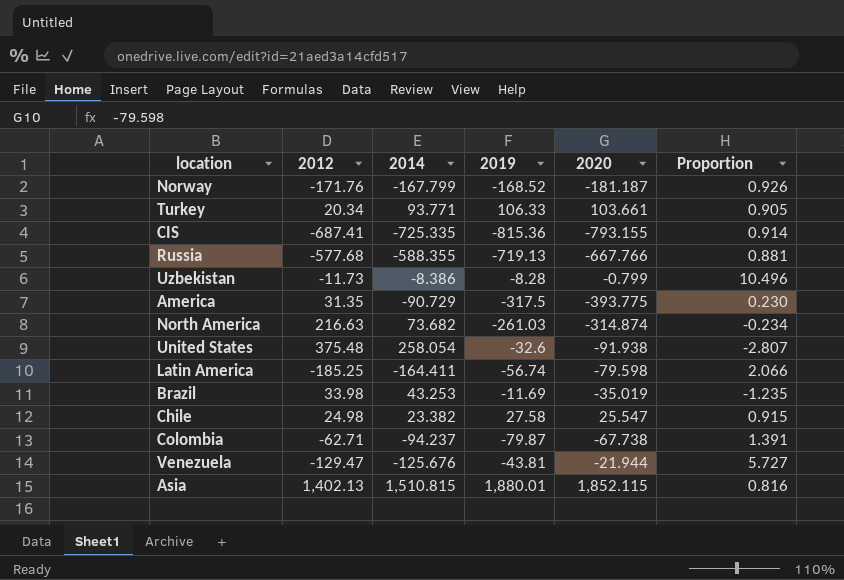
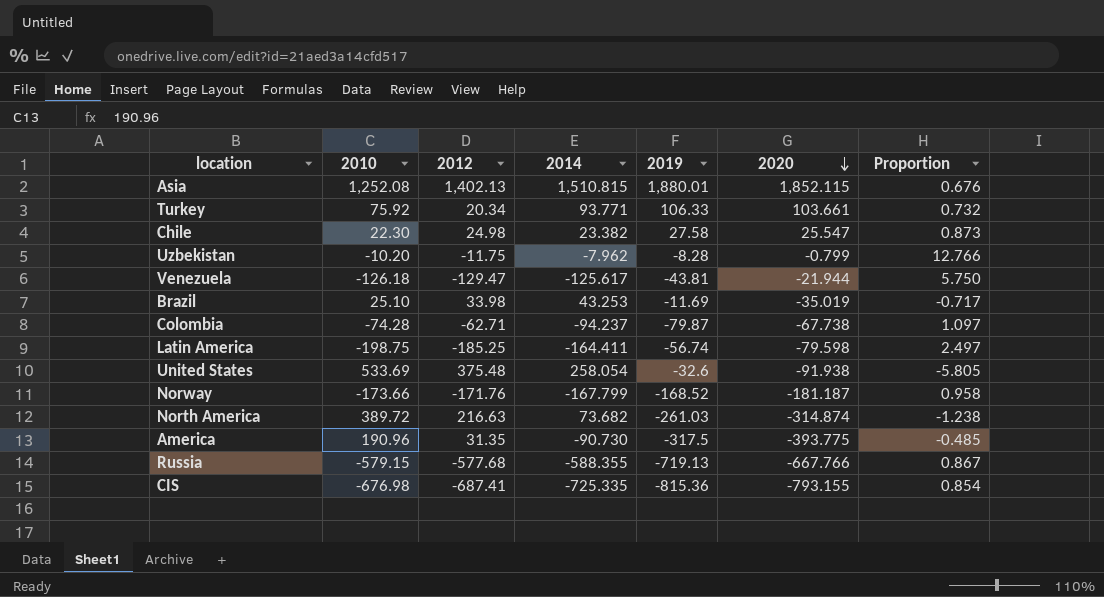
row order: none -> 2020 descending
column 2010 | position: none -> 2
column Proportion | formula: [2014] / [2020] -> [2010] / [2020]
Uzbekistan | 2012: -11.73 -> -11.75
Uzbekistan | 2014: -8.386 -> -7.962
Venezuela | 2014: -125.676 -> -125.617
America | 2014: -90.729 -> -90.730

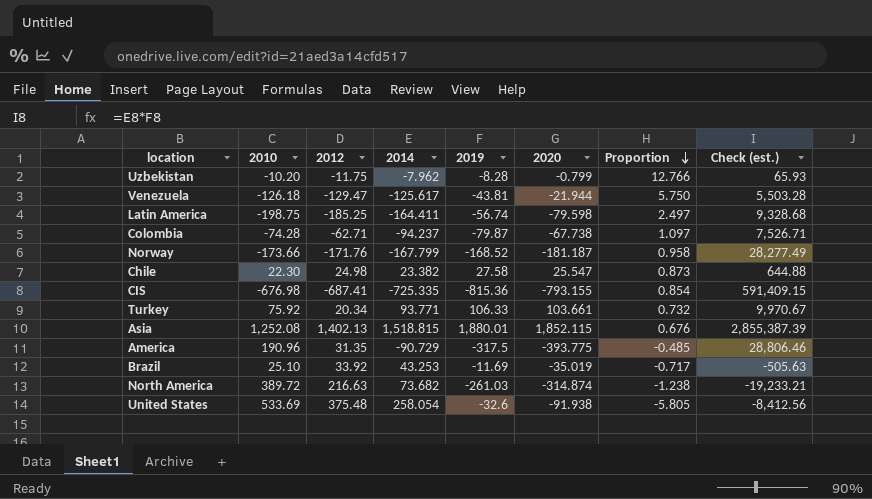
row order: 2020 descending -> Proportion descending
column Check (est.) | formula: none -> [2014] * [2019]
row Russia: -579.15 | -577.68 | -588.355 | -719.13 | -667.766 | 0.867 -> none
Asia | 2014: 1,510.815 -> 1,518.815
America | 2014: -90.730 -> -90.729
Brazil | 2012: 33.98 -> 33.92

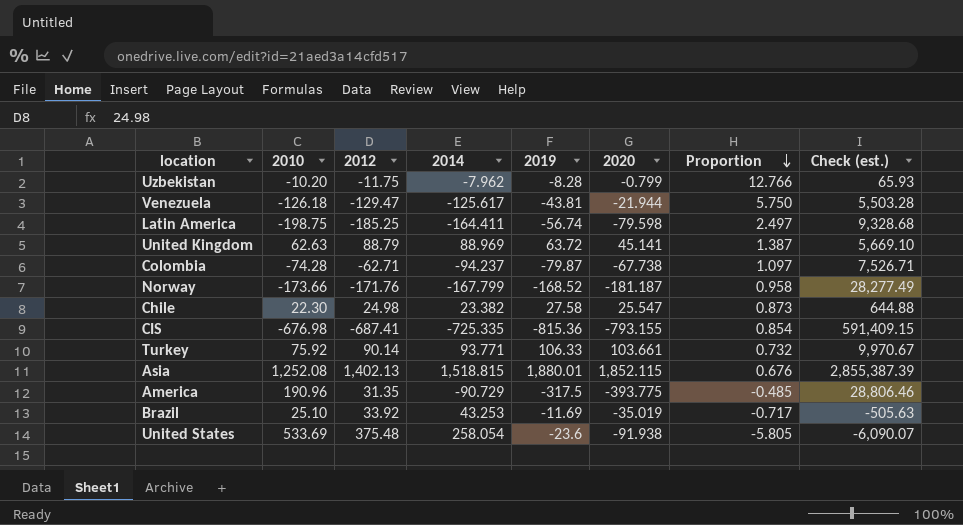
row North America: 389.72 | 216.63 | 73.682 | -261.03 | -314.874 | -1.238 | -19,233.21 -> none
row United Kingdom: none -> 62.63 | 88.79 | 88.969 | 63.72 | 45.141 | 1.387 | 5,669.10
Turkey | 2012: 20.34 -> 90.14
United States | 2019: -32.6 -> -23.6
United States | Check (est.): -8,412.56 -> -6,090.07

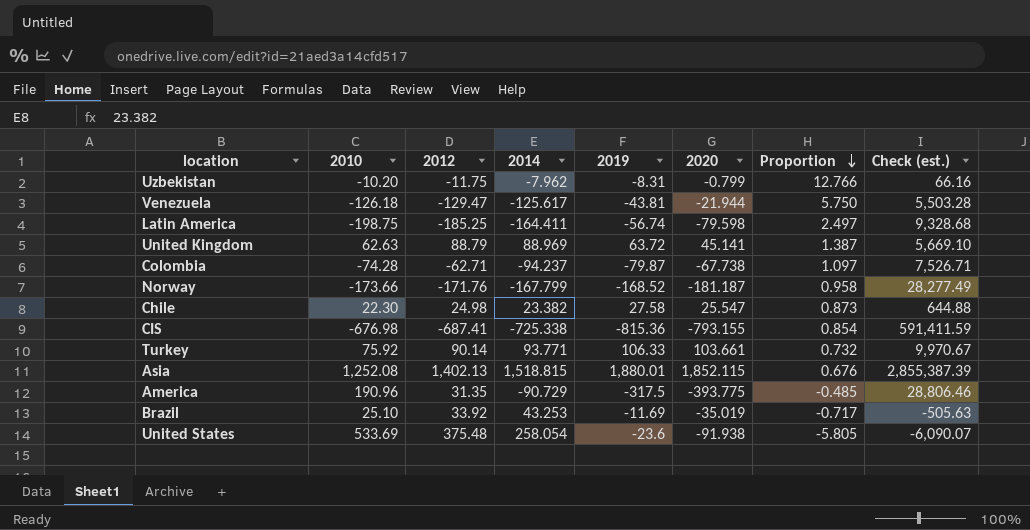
Uzbekistan | 2019: -8.28 -> -8.31
Uzbekistan | Check (est.): 65.93 -> 66.16
CIS | 2014: -725.335 -> -725.338
CIS | Check (est.): 591,409.15 -> 591,411.59

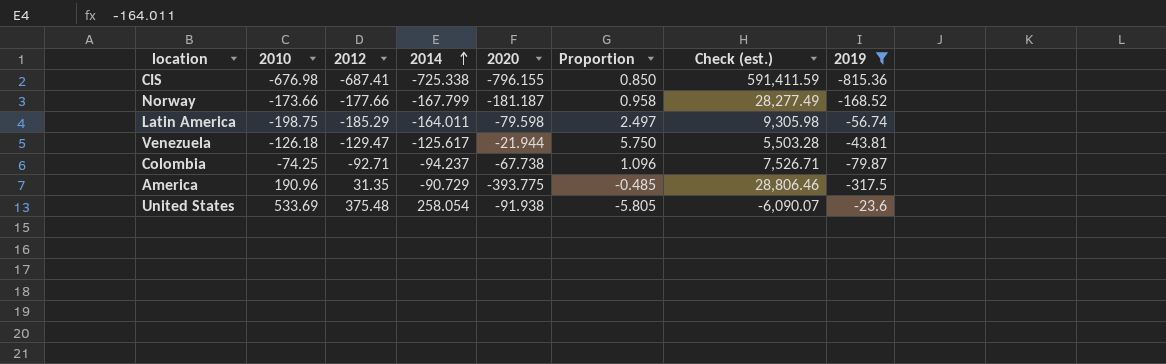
filter: none -> 2019 <= -23.6
row order: Proportion descending -> 2014 ascending
column 2019 | position: 5 -> 8
CIS | 2020: -793.155 -> -796.155
CIS | Proportion: 0.854 -> 0.850
Norway | 2012: -171.76 -> -177.66
Latin America | 2012: -185.25 -> -185.29
Latin America | 2014: -164.411 -> -164.011
Latin America | Check (est.): 9,328.68 -> 9,305.98
Colombia | 2010: -74.28 -> -74.25
Colombia | 2012: -62.71 -> -92.71
Colombia | Proportion: 1.097 -> 1.096

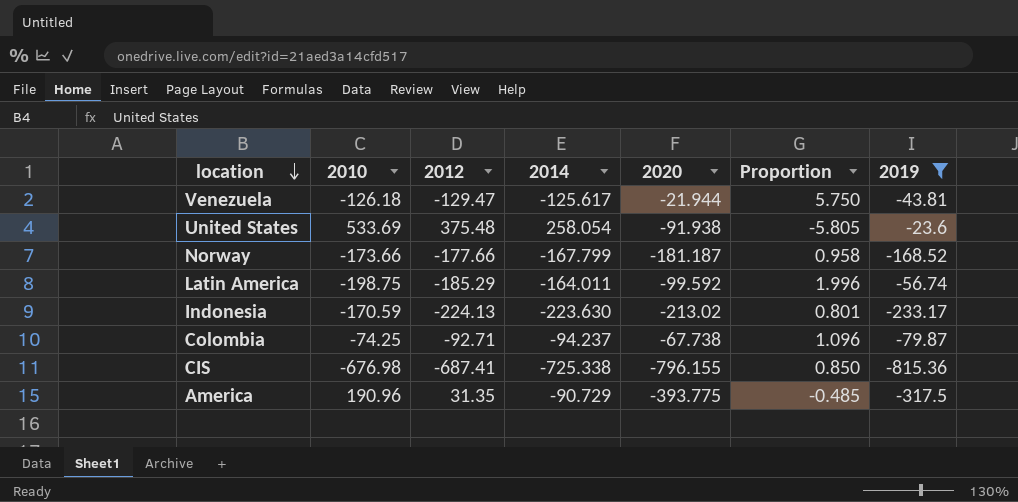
row order: 2014 ascending -> location descending
column Check (est.) | formula: [2014] * [2019] -> none
Latin America | 2020: -79.598 -> -99.592
Latin America | Proportion: 2.497 -> 1.996
row Indonesia: none -> -170.59 | -224.13 | -223.630 | -213.02 | 0.801 | -233.17

